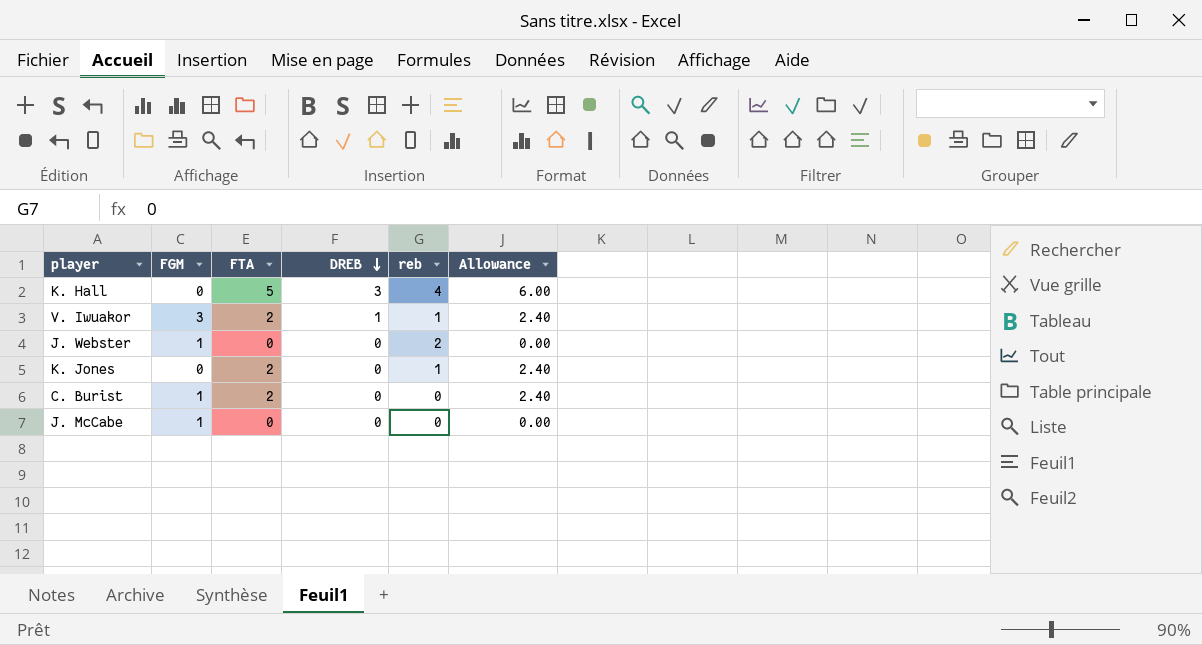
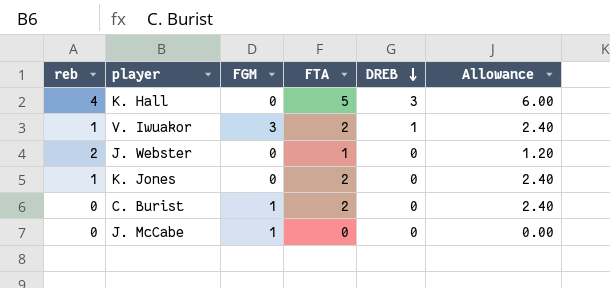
column reb | position: 5 -> 1
J. Webster | FGM: 1 -> 0
J. Webster | FTA: 0 -> 1
J. Webster | Allowance: 0.00 -> 1.20

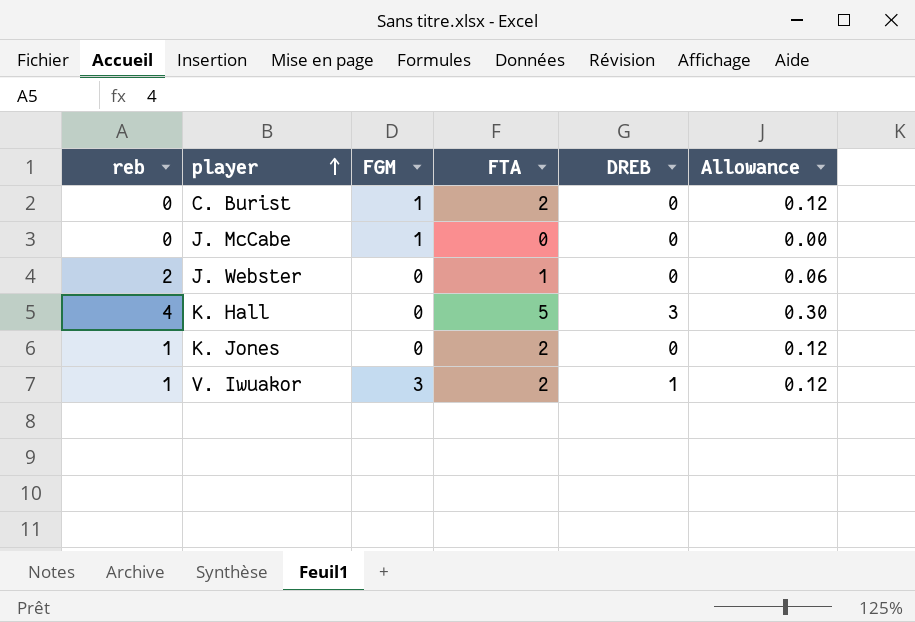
row order: DREB descending -> player ascending
column Allowance | formula: [FTA] * 1.2 -> [FTA] * 0.06

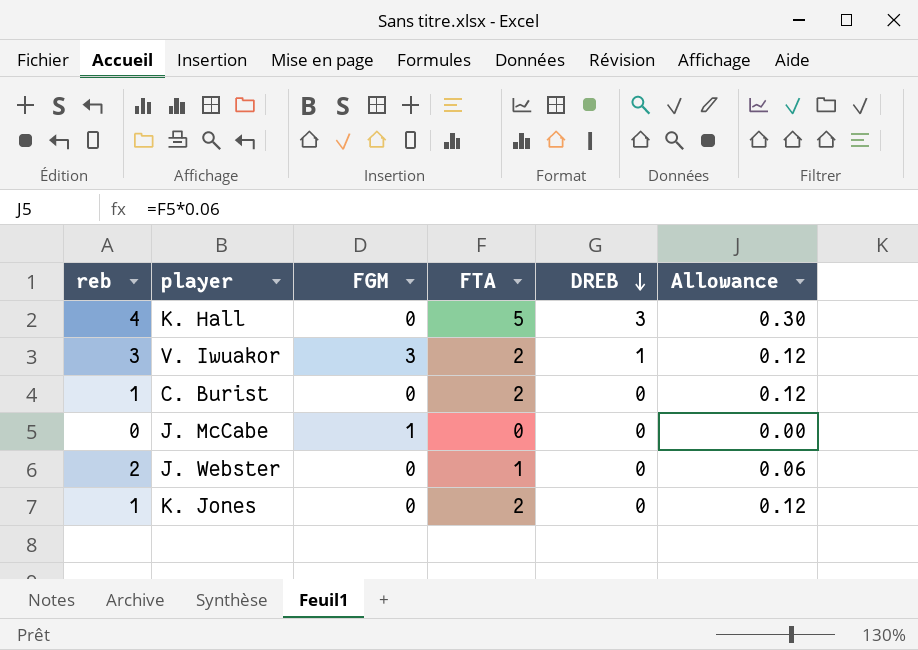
row order: player ascending -> DREB descending
V. Iwuakor | reb: 1 -> 3
C. Burist | reb: 0 -> 1
C. Burist | FGM: 1 -> 0

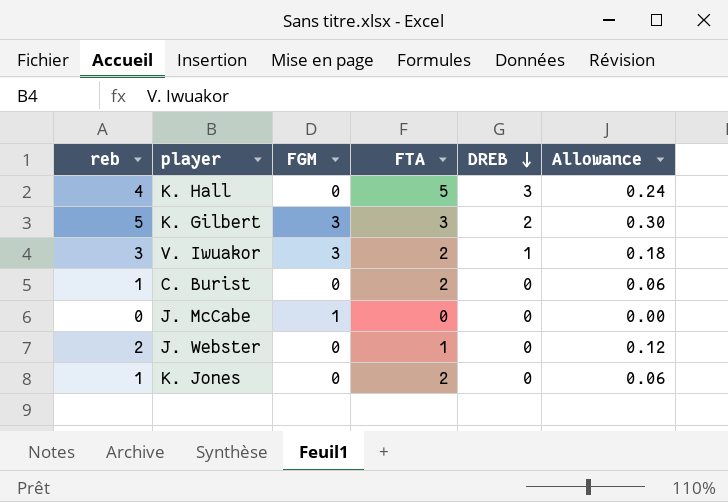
column Allowance | formula: [FTA] * 0.06 -> [reb] * 0.06
row K. Gilbert: none -> 5 | 3 | 3 | 2 | 0.30

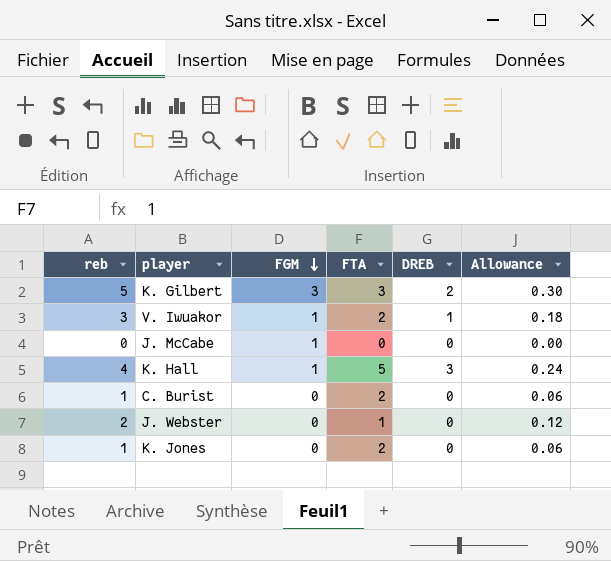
row order: DREB descending -> FGM descending
V. Iwuakor | FGM: 3 -> 1
K. Hall | FGM: 0 -> 1

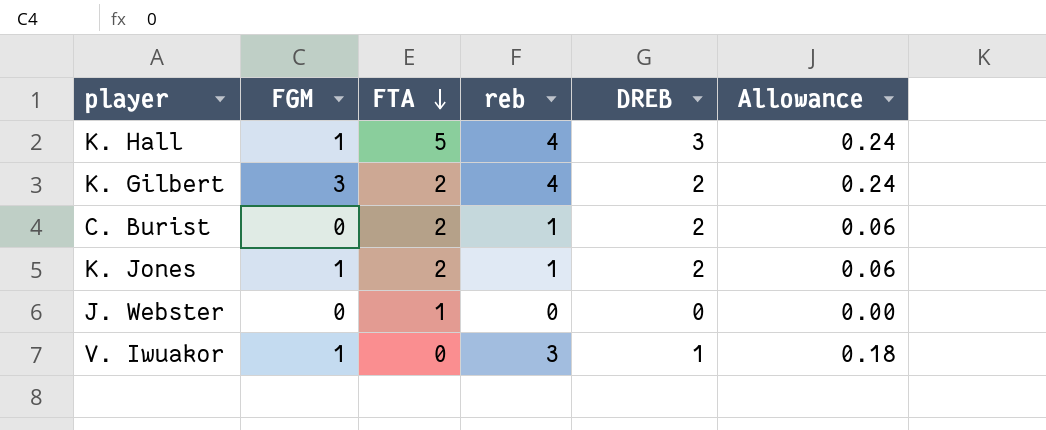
row order: FGM descending -> FTA descending
column reb | position: 1 -> 4
row J. McCabe: 0 | 1 | 0 | 0 | 0.00 -> none
K. Gilbert | FTA: 3 -> 2
K. Gilbert | reb: 5 -> 4
K. Gilbert | Allowance: 0.30 -> 0.24
C. Burist | DREB: 0 -> 2
K. Jones | FGM: 0 -> 1
K. Jones | DREB: 0 -> 2
J. Webster | reb: 2 -> 0
J. Webster | Allowance: 0.12 -> 0.00
V. Iwuakor | FTA: 2 -> 0

